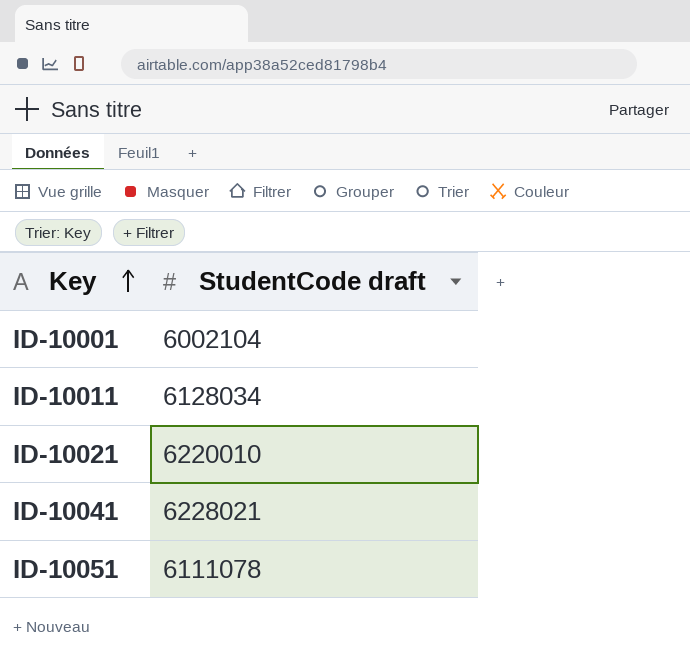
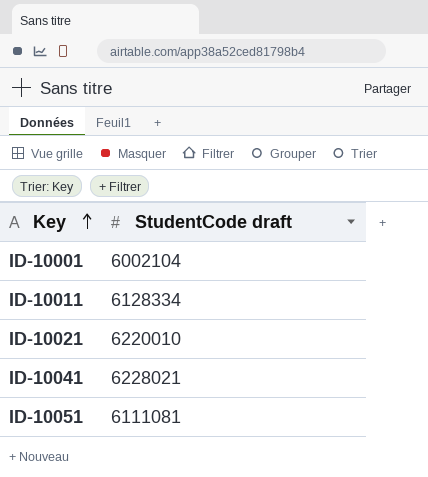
ID-10011 | StudentCode draft: 6128034 -> 6128334
ID-10051 | StudentCode draft: 6111078 -> 6111081

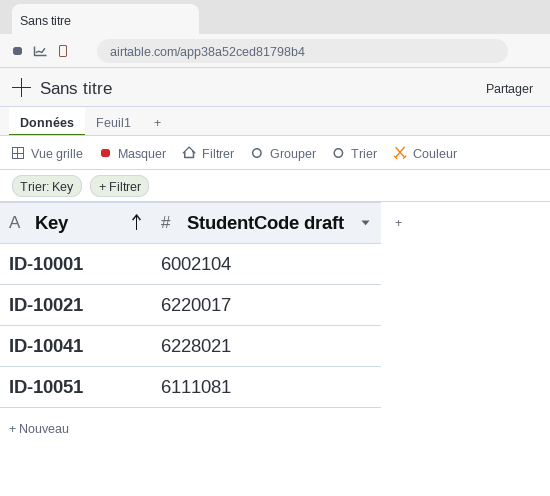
row ID-10011: 6128334 -> none
ID-10021 | StudentCode draft: 6220010 -> 6220017

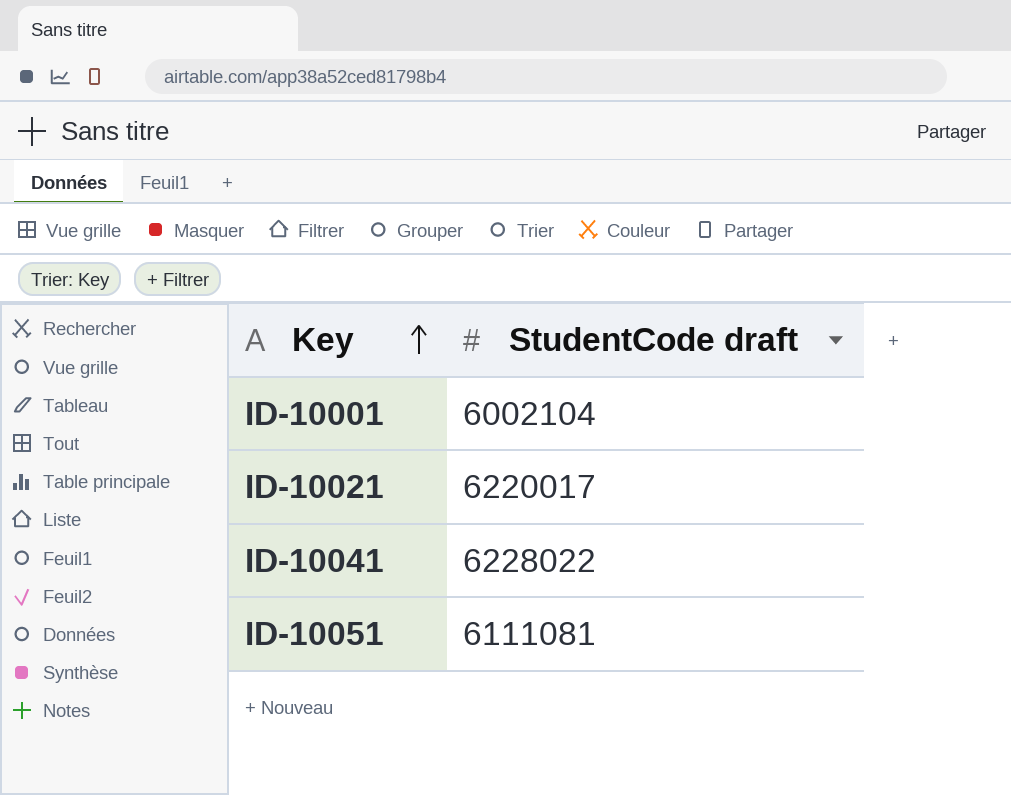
ID-10041 | StudentCode draft: 6228021 -> 6228022

